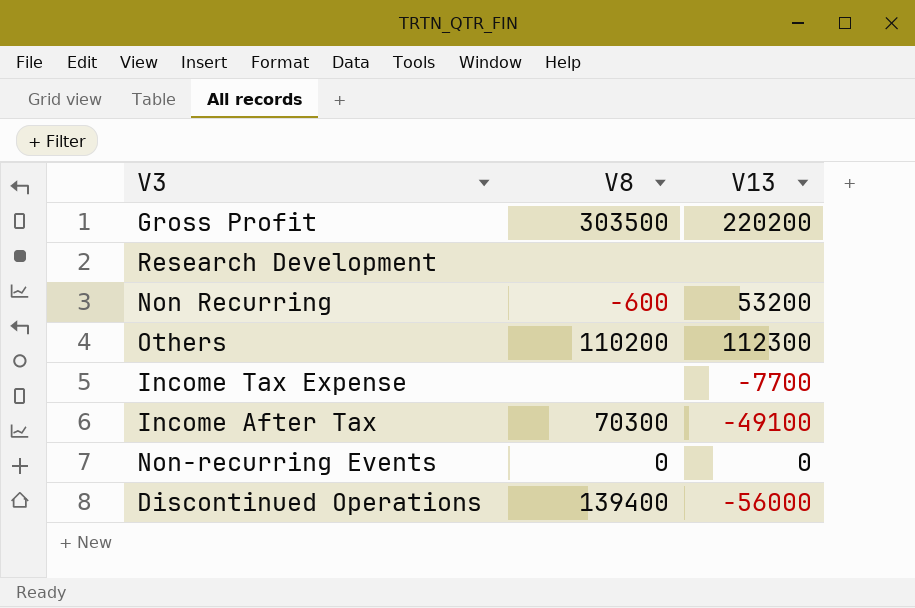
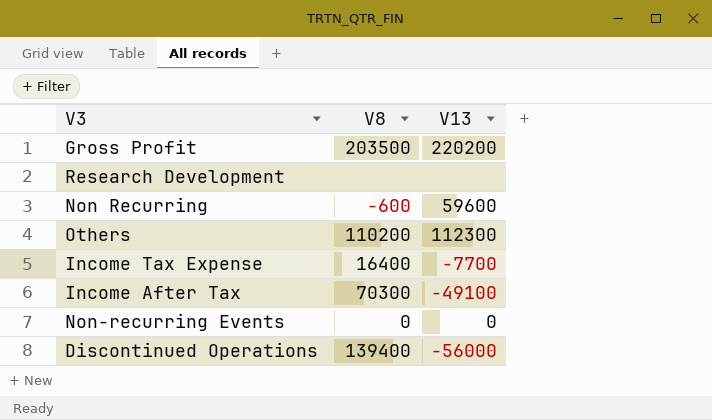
Gross Profit | V8: 303500 -> 203500
Non Recurring | V13: 53200 -> 59600
Income Tax Expense | V8: none -> 16400

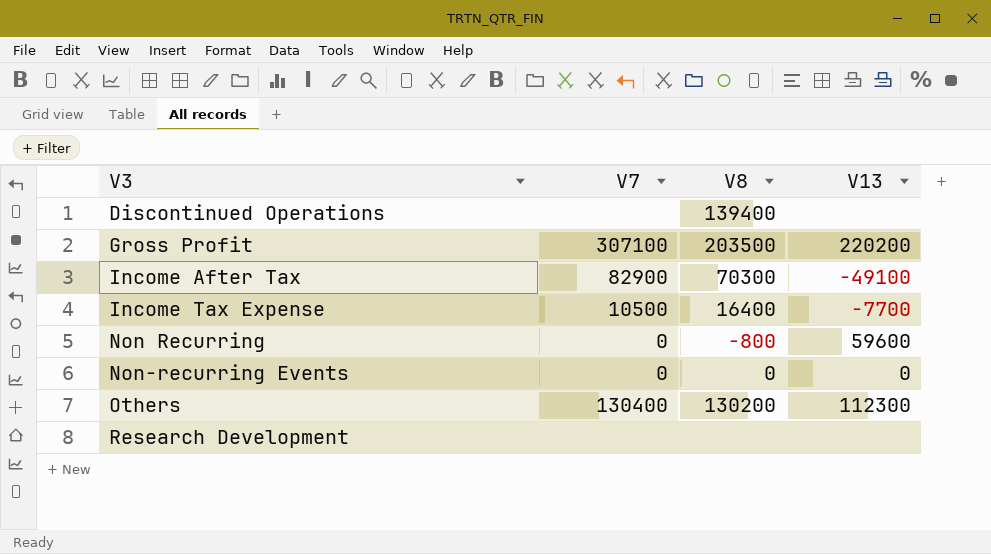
row order: none -> V3 ascending
column V7 | position: none -> 2
Discontinued Operations | V13: -56000 -> none
Non Recurring | V8: -600 -> -800
Others | V8: 110200 -> 130200

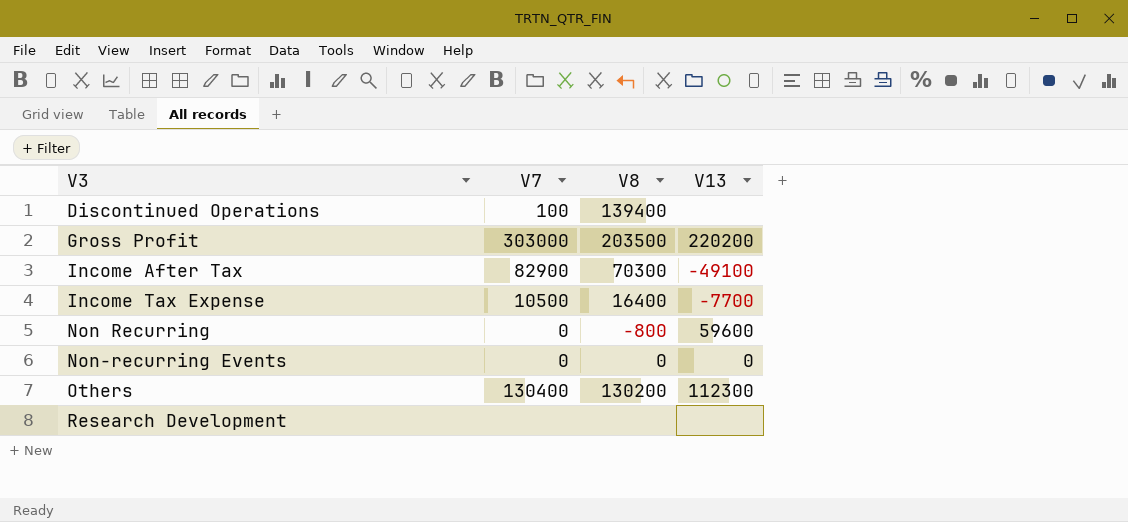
Discontinued Operations | V7: none -> 100
Gross Profit | V7: 307100 -> 303000

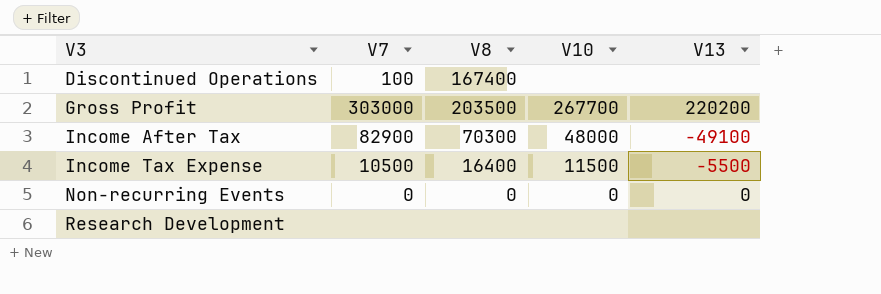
column V10 | position: none -> 4
row Non Recurring: 0 | -800 | 59600 -> none
row Others: 130400 | 130200 | 112300 -> none
Discontinued Operations | V8: 139400 -> 167400
Income Tax Expense | V13: -7700 -> -5500

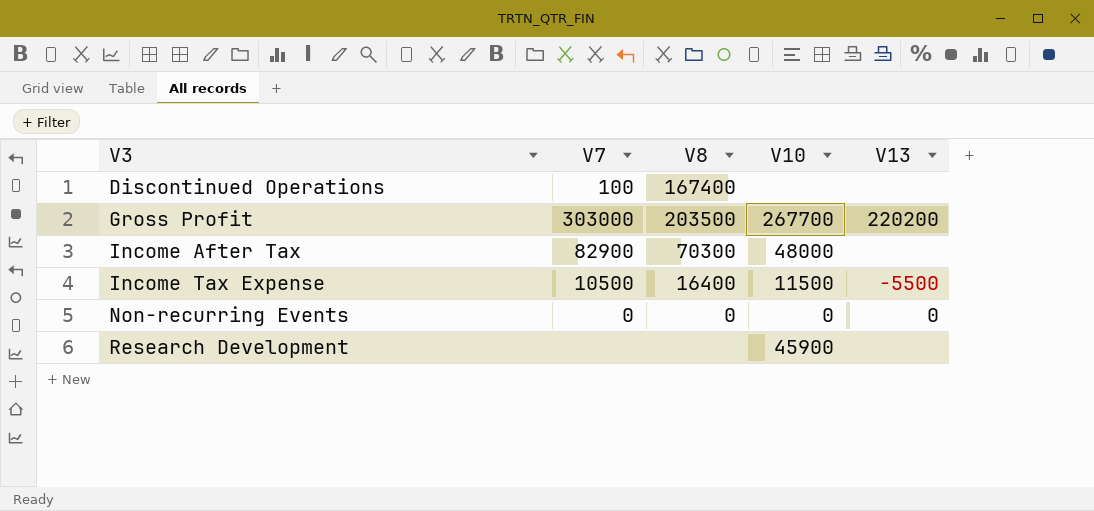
Income After Tax | V13: -49100 -> none
Research Development | V10: none -> 45900

